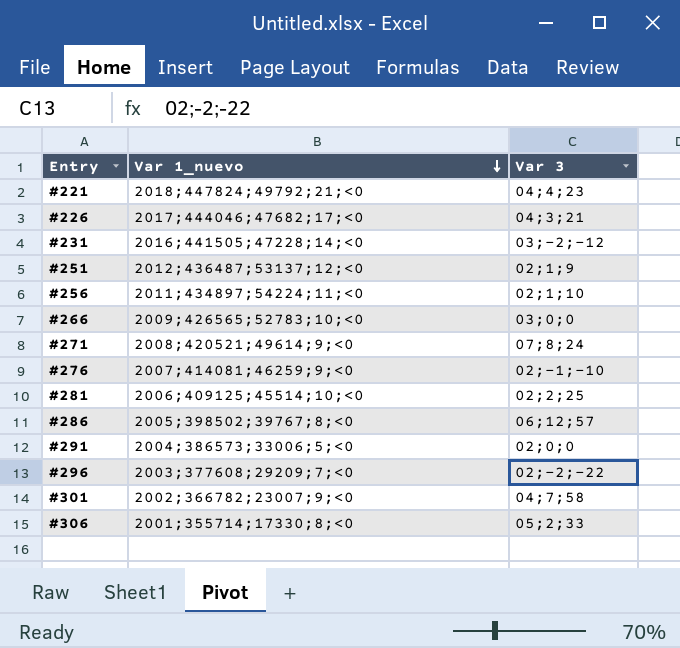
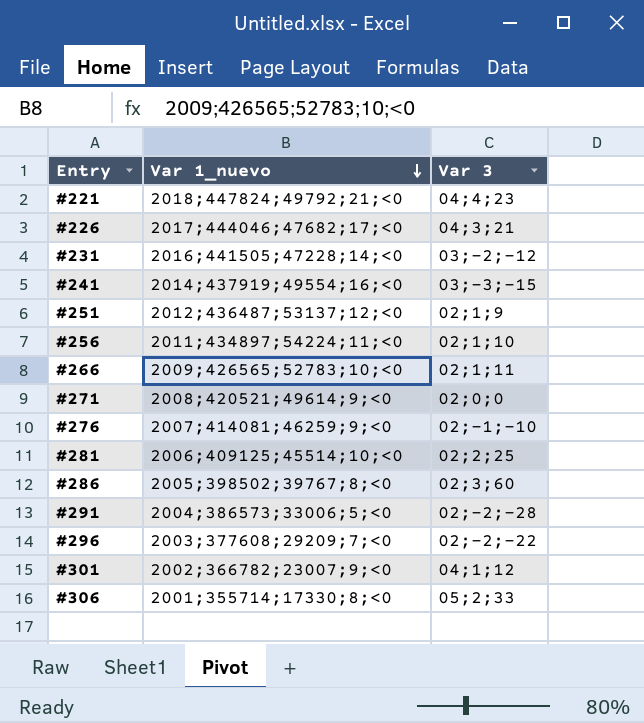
row #241: none -> 2014;437919;49554;16;<0 | 03;-3;-15
#266 | Var 3: 03;0;0 -> 02;1;11
#271 | Var 3: 07;8;24 -> 02;0;0
#286 | Var 3: 06;12;57 -> 02;3;60
#291 | Var 3: 02;0;0 -> 02;-2;-28
#301 | Var 3: 04;7;58 -> 04;1;12

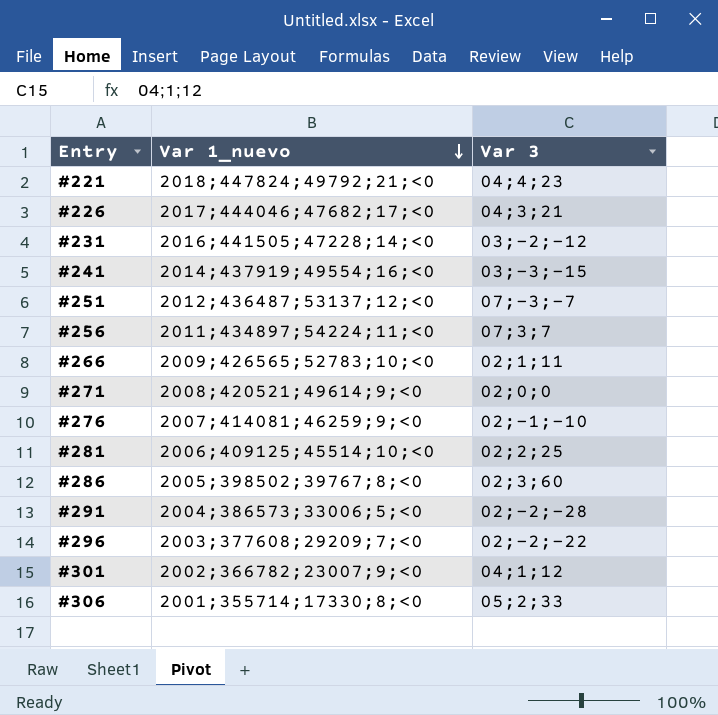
#251 | Var 3: 02;1;9 -> 07;-3;-7
#256 | Var 3: 02;1;10 -> 07;3;7

